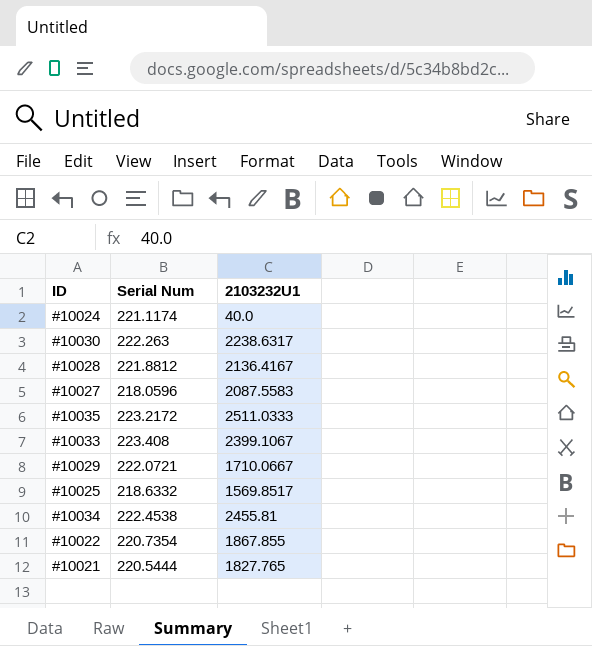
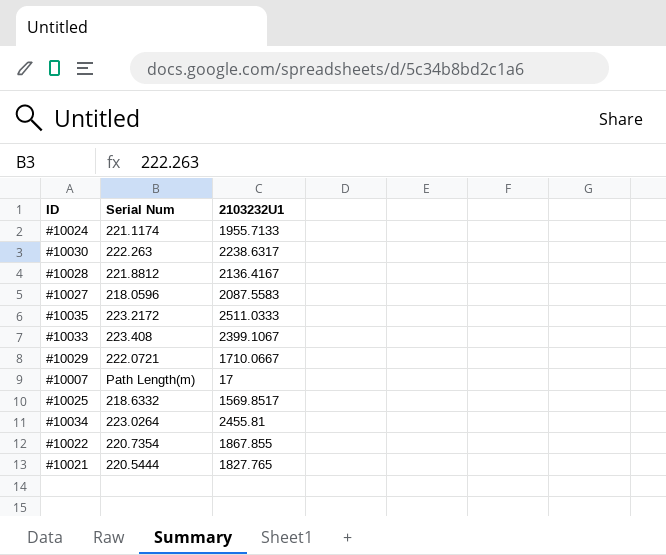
#10024 | 2103232U1: 40.0 -> 1955.7133
row #10007: none -> Path Length(m) | 17
#10034 | Serial Num: 222.4538 -> 223.0264

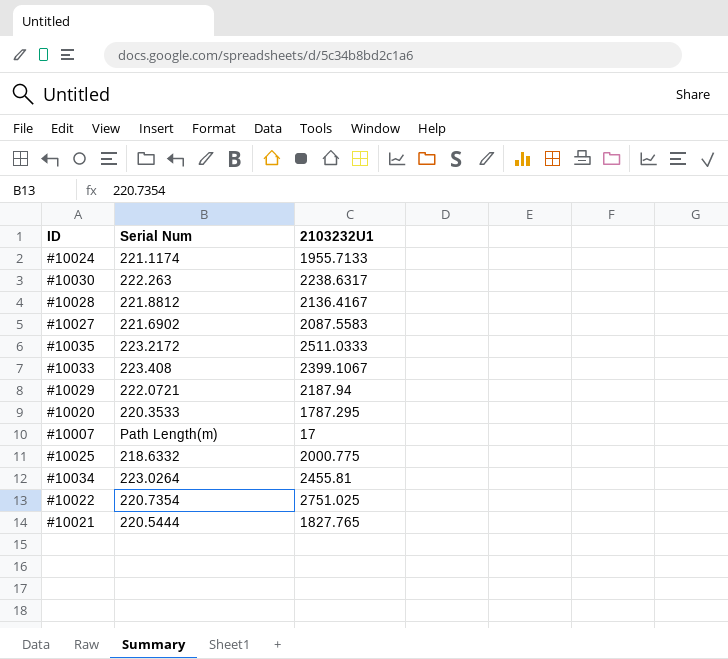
#10027 | Serial Num: 218.0596 -> 221.6902
#10029 | 2103232U1: 1710.0667 -> 2187.94
row #10020: none -> 220.3533 | 1787.295
#10025 | 2103232U1: 1569.8517 -> 2000.775
#10022 | 2103232U1: 1867.855 -> 2751.025

